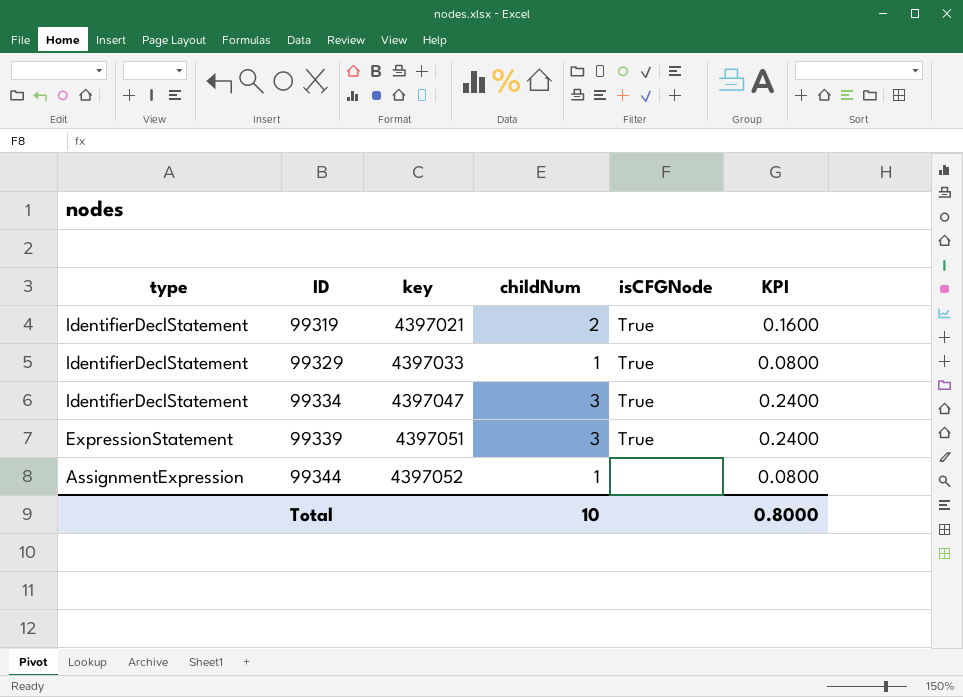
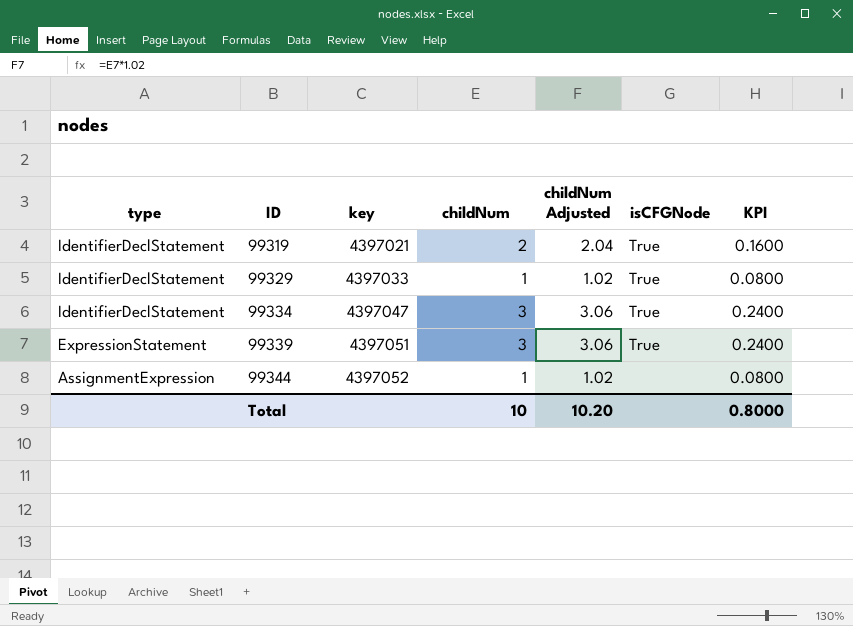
column childNum Adjusted | formula: none -> [childNum] * 1.02

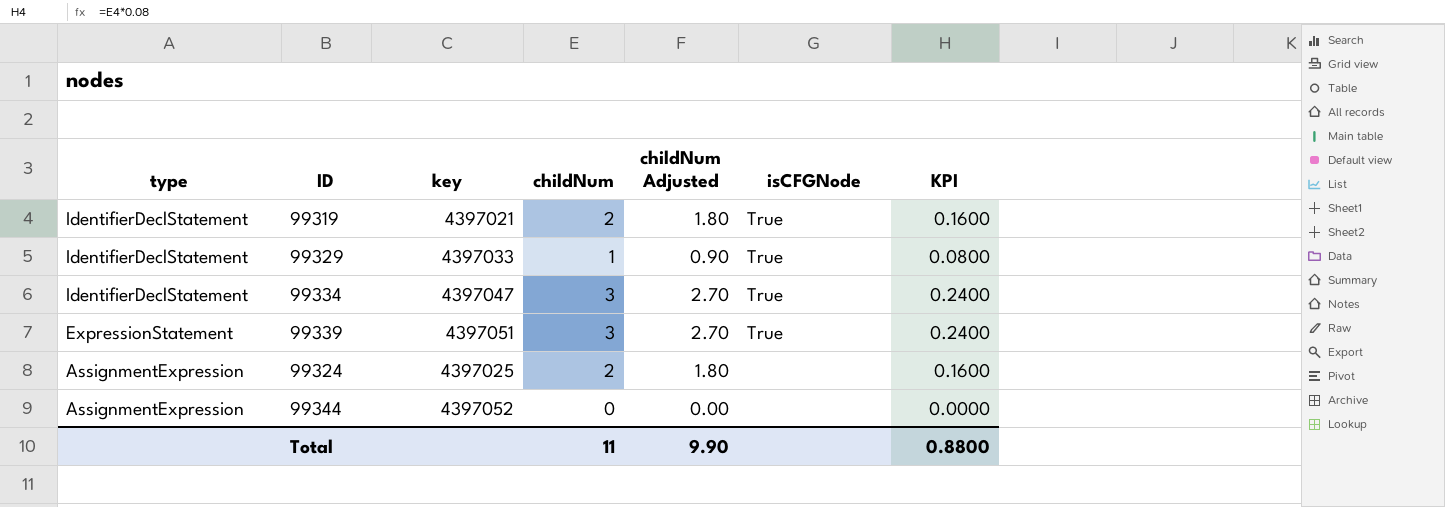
column childNum Adjusted | formula: [childNum] * 1.02 -> [childNum] * 0.9
row 99324: none -> AssignmentExpression | 4397025 | 2 | 1.80 | none | 0.1600
99344 | childNum: 1 -> 0
99344 | KPI: 0.0800 -> 0.0000
Total | childNum: 10 -> 11
Total | childNum Adjusted: 10.20 -> 9.90
Total | KPI: 0.8000 -> 0.8800

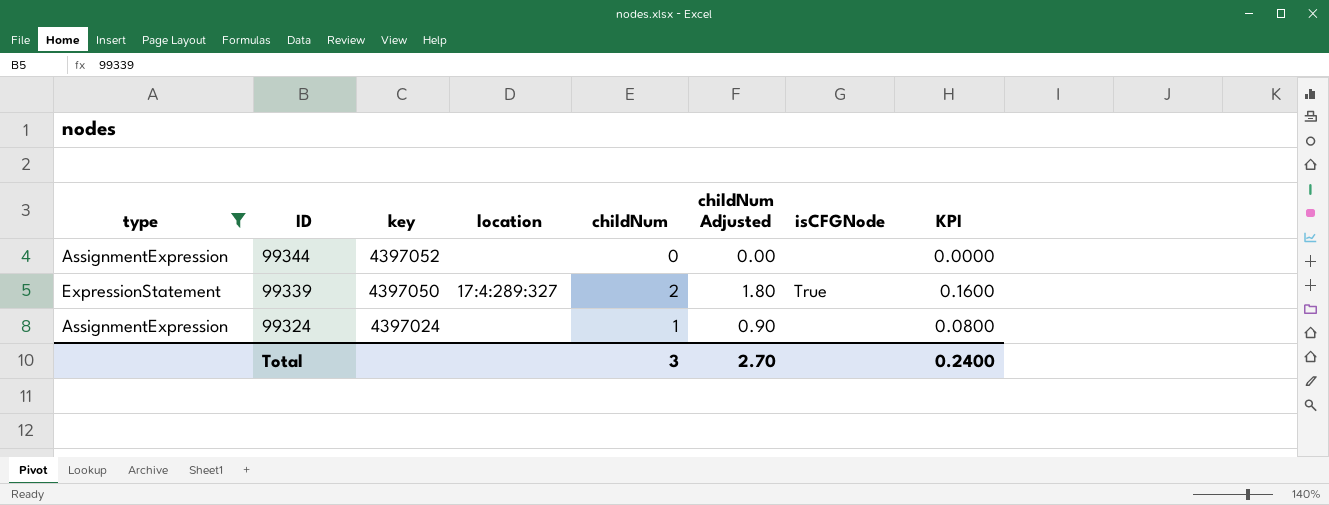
filter: none -> type != IdentifierDeclStatement
row order: type descending -> ID descending
column location | position: none -> 4
99339 | key: 4397051 -> 4397050
99339 | childNum: 3 -> 2
99339 | childNum Adjusted: 2.70 -> 1.80
99339 | KPI: 0.2400 -> 0.1600
99324 | key: 4397025 -> 4397024
99324 | childNum: 2 -> 1
99324 | childNum Adjusted: 1.80 -> 0.90
99324 | KPI: 0.1600 -> 0.0800
Total | childNum: 11 -> 3
Total | childNum Adjusted: 9.90 -> 2.70
Total | KPI: 0.8800 -> 0.2400

